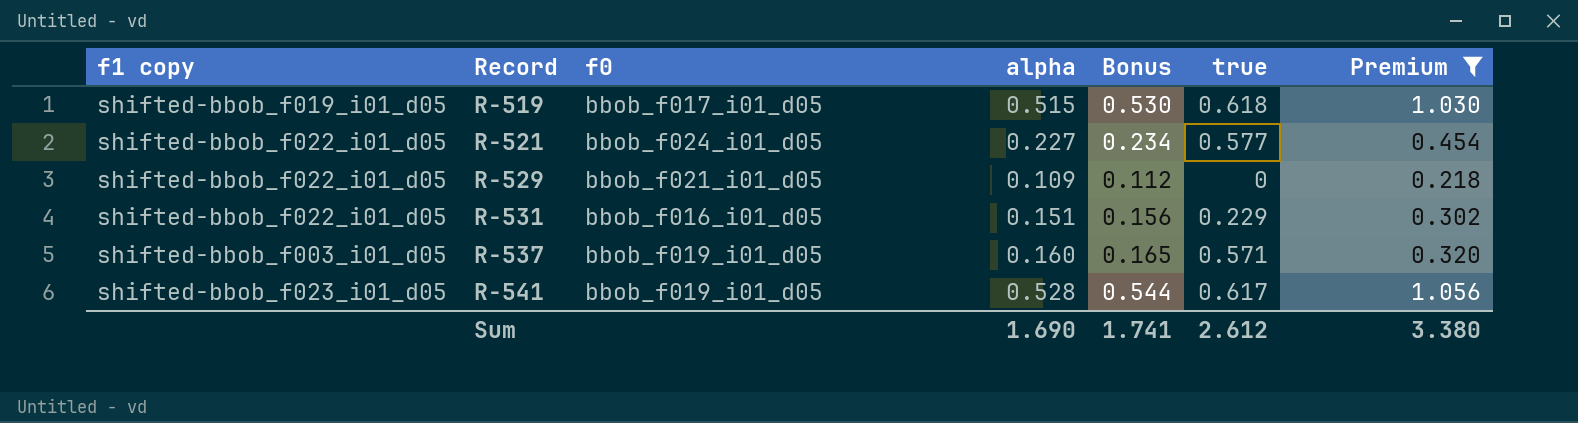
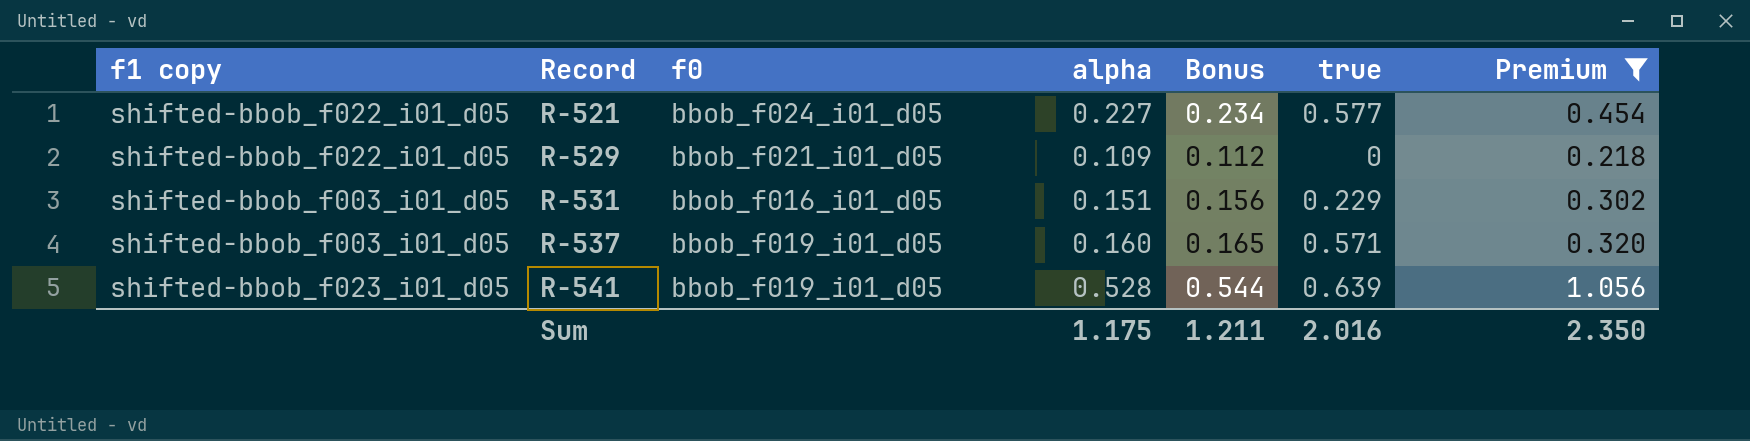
row R-519: shifted-bbob_f019_i01_d05 | bbob_f017_i01_d05 | 0.515 | 0.530 | 0.618 | 1.030 -> none
R-531 | f1 copy: shifted-bbob_f022_i01_d05 -> shifted-bbob_f003_i01_d05
R-541 | true: 0.617 -> 0.639
Sum | alpha: 1.690 -> 1.175
Sum | Bonus: 1.741 -> 1.211
Sum | true: 2.612 -> 2.016
Sum | Premium: 3.380 -> 2.350

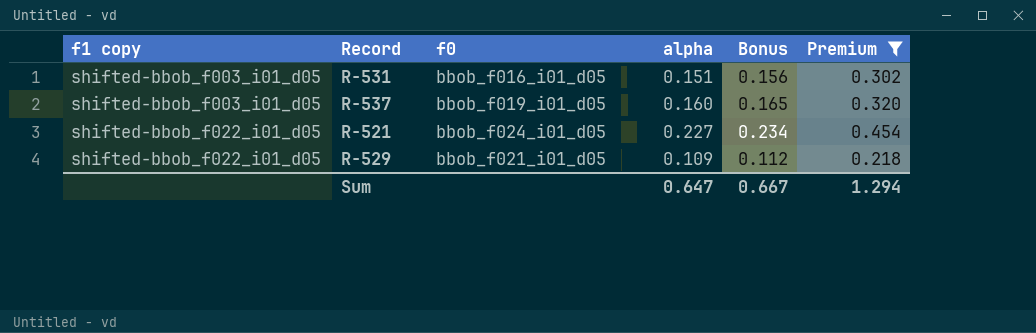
row order: Record ascending -> f1 copy ascending
column true | position: 6 -> none
row R-541: shifted-bbob_f023_i01_d05 | bbob_f019_i01_d05 | 0.528 | 0.544 | 0.639 | 1.056 -> none
Sum | alpha: 1.175 -> 0.647
Sum | Bonus: 1.211 -> 0.667
Sum | Premium: 2.350 -> 1.294

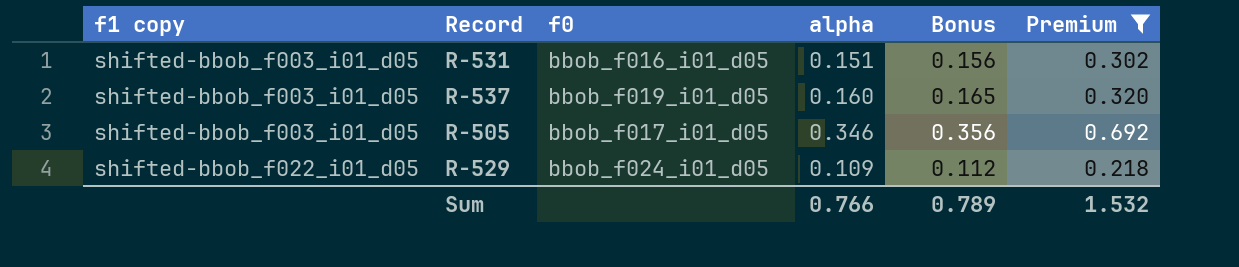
row R-521: shifted-bbob_f022_i01_d05 | bbob_f024_i01_d05 | 0.227 | 0.234 | 0.454 -> none
row R-505: none -> shifted-bbob_f003_i01_d05 | bbob_f017_i01_d05 | 0.346 | 0.356 | 0.692
R-529 | f0: bbob_f021_i01_d05 -> bbob_f024_i01_d05
Sum | alpha: 0.647 -> 0.766
Sum | Bonus: 0.667 -> 0.789
Sum | Premium: 1.294 -> 1.532

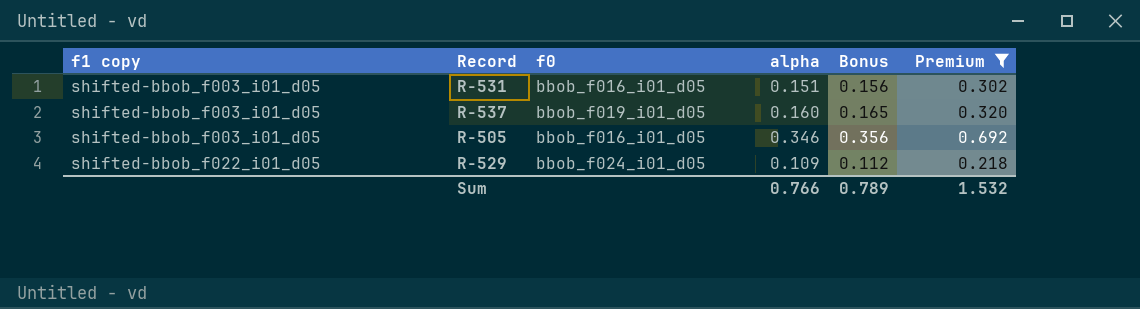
R-505 | f0: bbob_f017_i01_d05 -> bbob_f016_i01_d05

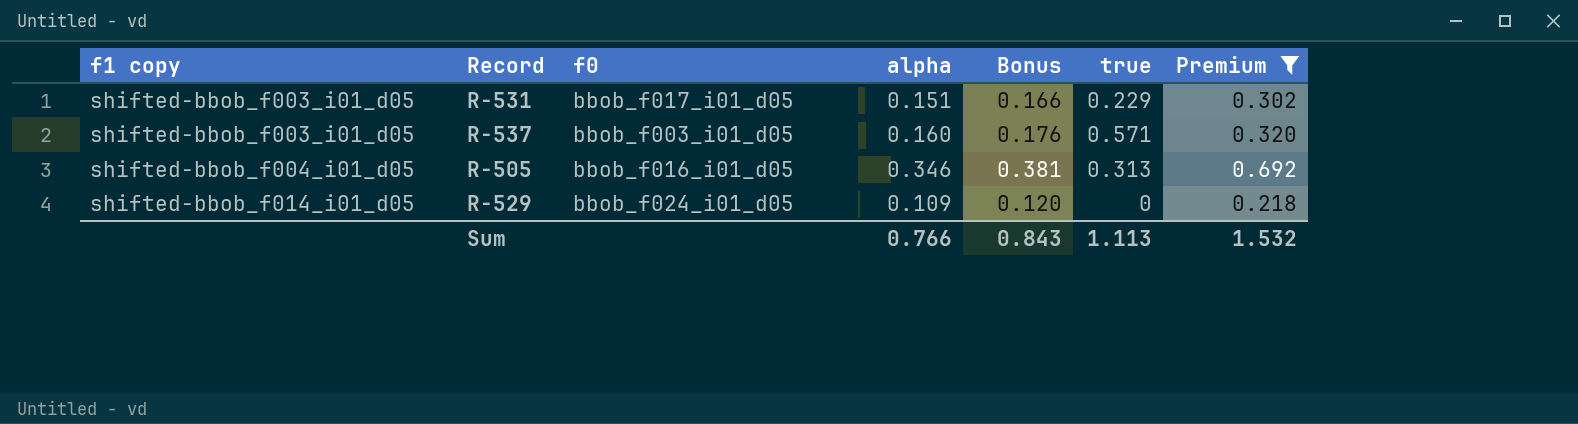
column Bonus | formula: [alpha] * 1.03 -> [alpha] * 1.1
column true | position: none -> 6
R-531 | f0: bbob_f016_i01_d05 -> bbob_f017_i01_d05
R-537 | f0: bbob_f019_i01_d05 -> bbob_f003_i01_d05
R-505 | f1 copy: shifted-bbob_f003_i01_d05 -> shifted-bbob_f004_i01_d05
R-529 | f1 copy: shifted-bbob_f022_i01_d05 -> shifted-bbob_f014_i01_d05
Sum | Bonus: 0.789 -> 0.843

